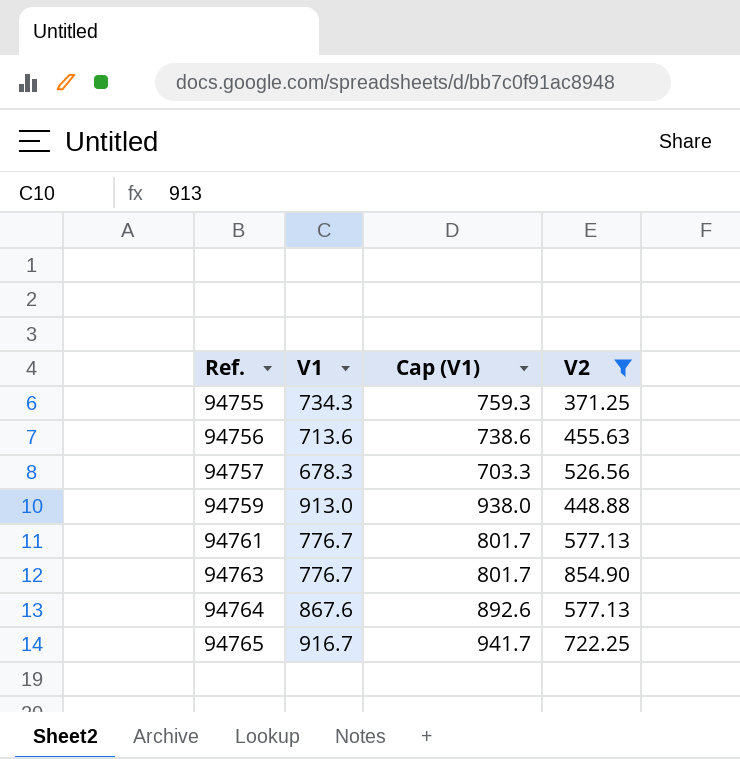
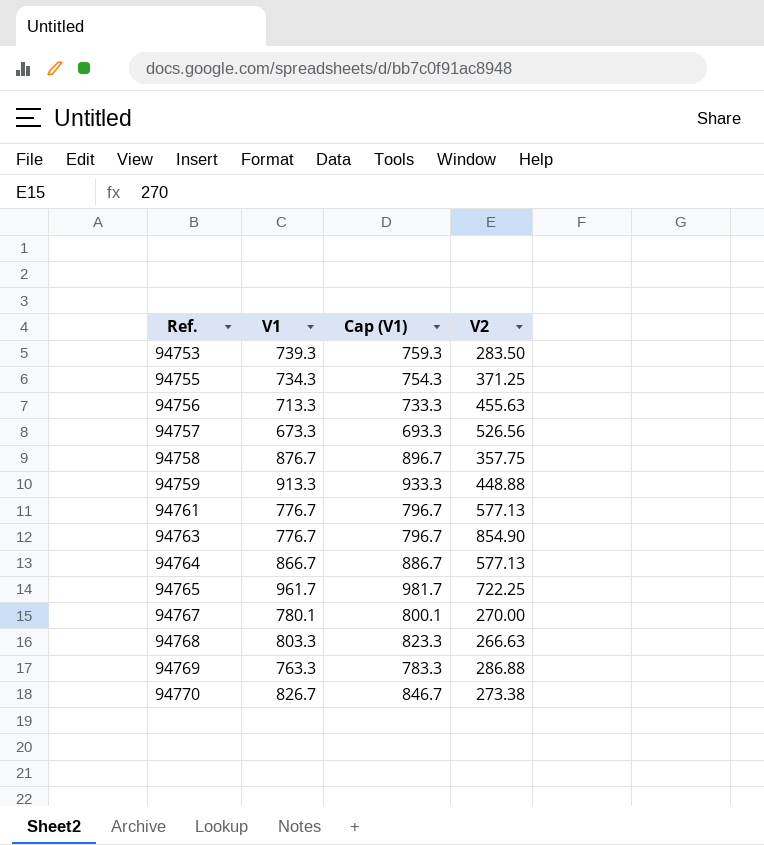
filter: V2 >= 371.25 -> none
column Cap (V1) | formula: [V1] + 25 -> [V1] + 20
94756 | V1: 713.6 -> 713.3
94757 | V1: 678.3 -> 673.3
94759 | V1: 913.0 -> 913.3
94764 | V1: 867.6 -> 866.7
94765 | V1: 916.7 -> 961.7

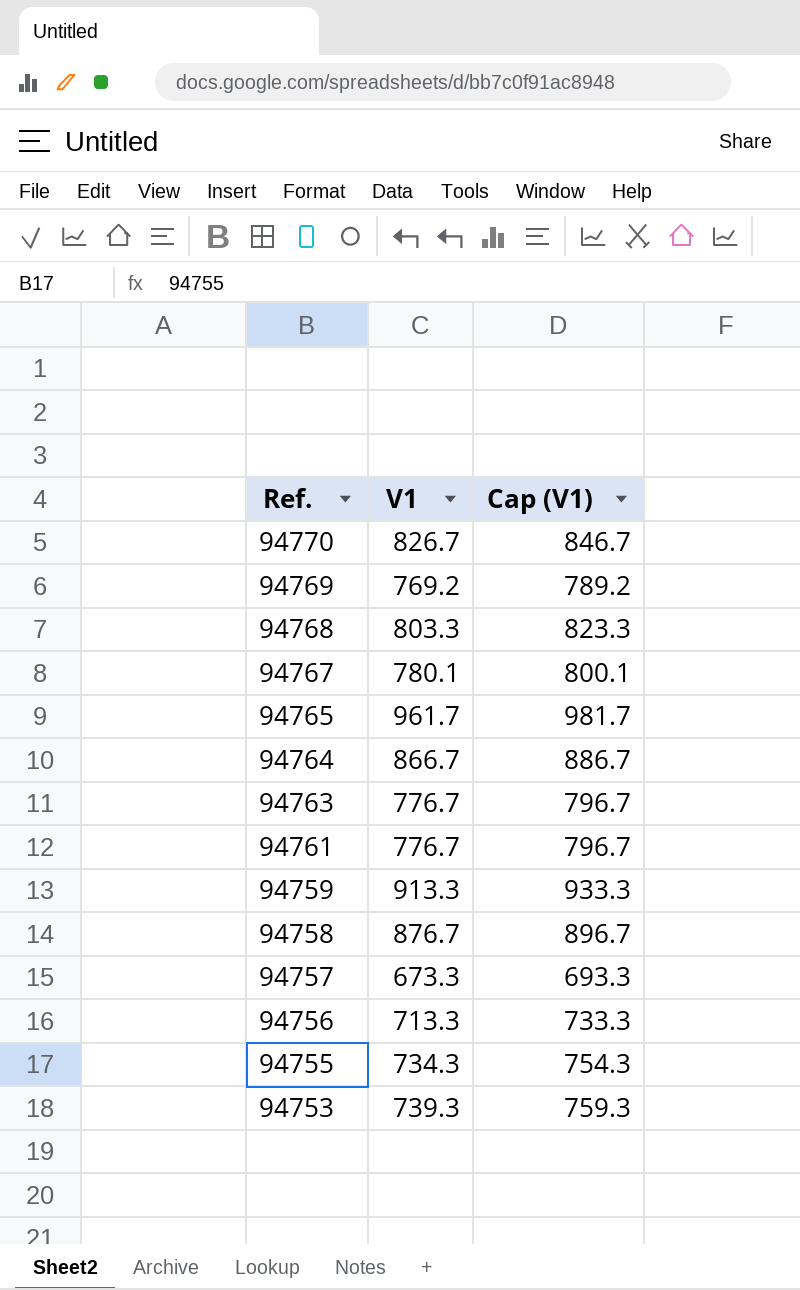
row order: Ref. ascending -> Ref. descending
column V2 | position: 4 -> none
94769 | V1: 763.3 -> 769.2
94769 | Cap (V1): 783.3 -> 789.2

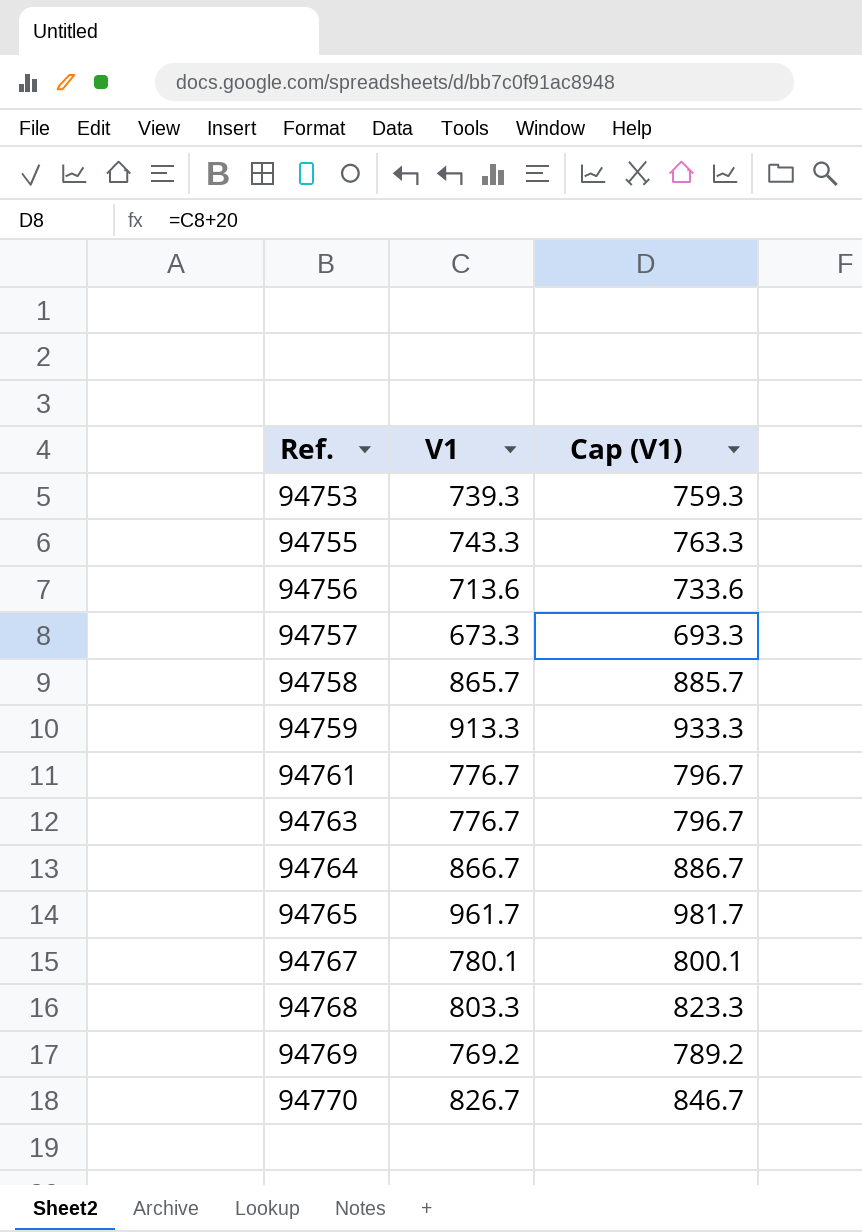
row order: Ref. descending -> Ref. ascending
94755 | V1: 734.3 -> 743.3
94755 | Cap (V1): 754.3 -> 763.3
94756 | V1: 713.3 -> 713.6
94756 | Cap (V1): 733.3 -> 733.6
94758 | V1: 876.7 -> 865.7
94758 | Cap (V1): 896.7 -> 885.7

